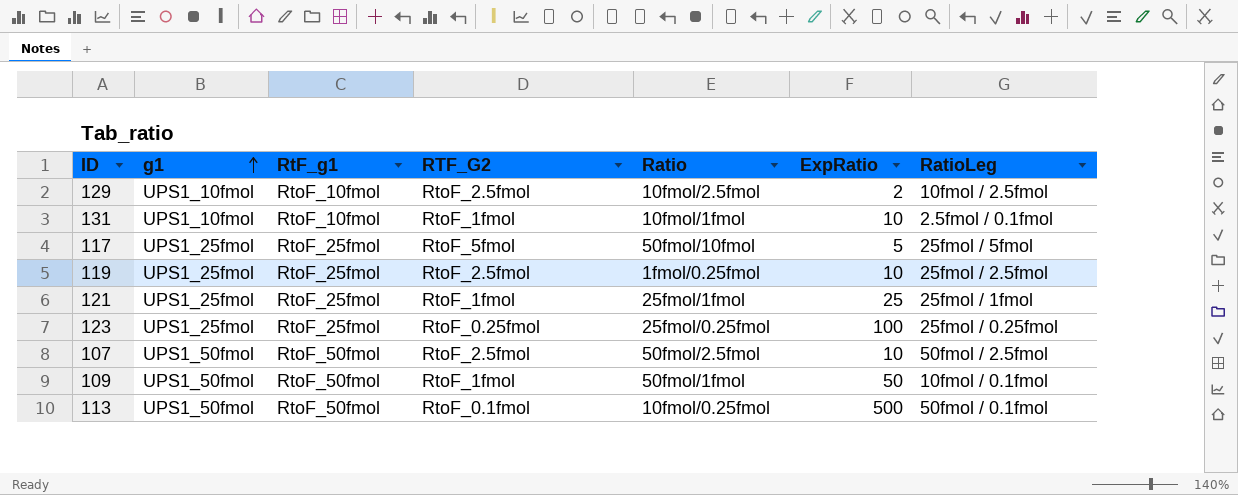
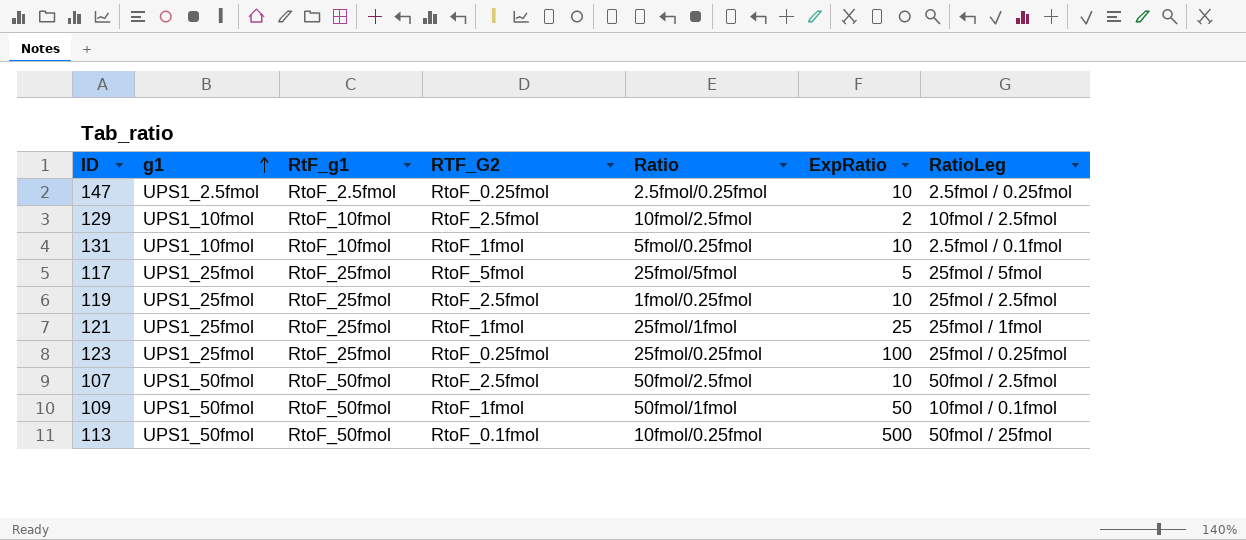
row 147: none -> UPS1_2.5fmol | RtoF_2.5fmol | RtoF_0.25fmol | 2.5fmol/0.25fmol | 10 | 2.5fmol / 0.25fmol
131 | Ratio: 10fmol/1fmol -> 5fmol/0.25fmol
117 | Ratio: 50fmol/10fmol -> 25fmol/5fmol
113 | RatioLeg: 50fmol / 0.1fmol -> 50fmol / 25fmol

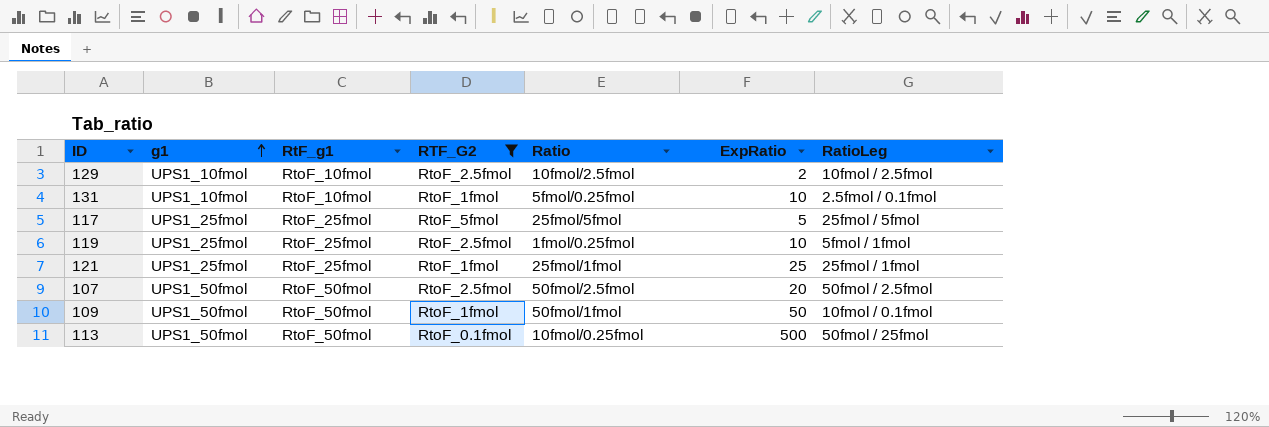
filter: none -> RTF_G2 != RtoF_0.25fmol
119 | RatioLeg: 25fmol / 2.5fmol -> 5fmol / 1fmol
107 | ExpRatio: 10 -> 20

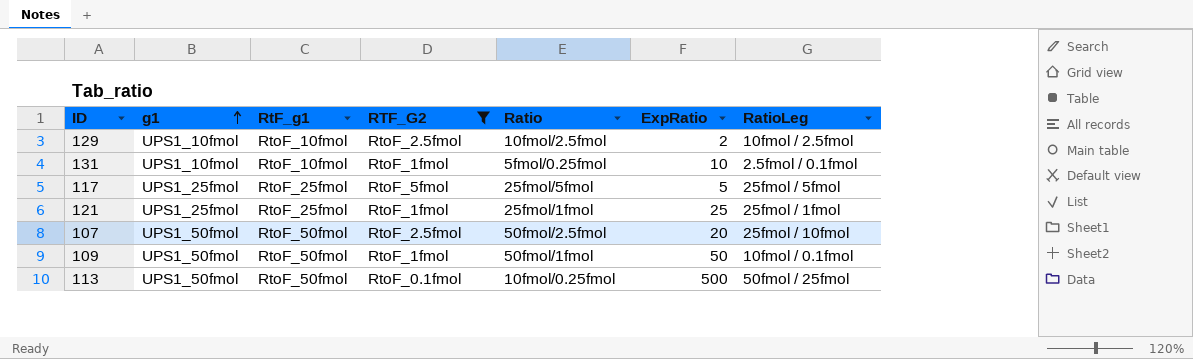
row 119: UPS1_25fmol | RtoF_25fmol | RtoF_2.5fmol | 1fmol/0.25fmol | 10 | 5fmol / 1fmol -> none
107 | RatioLeg: 50fmol / 2.5fmol -> 25fmol / 10fmol

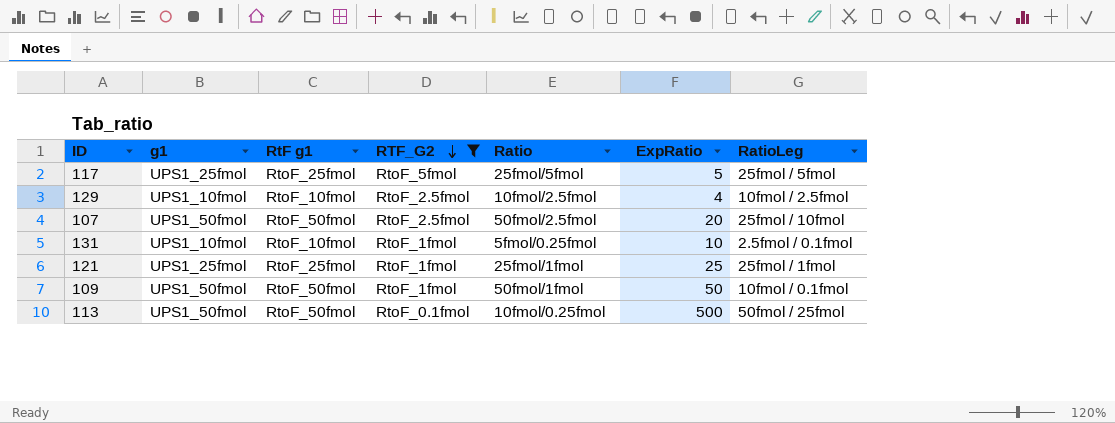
row order: g1 ascending -> RTF_G2 descending
column name: RtF_g1 -> RtF g1
129 | ExpRatio: 2 -> 4

